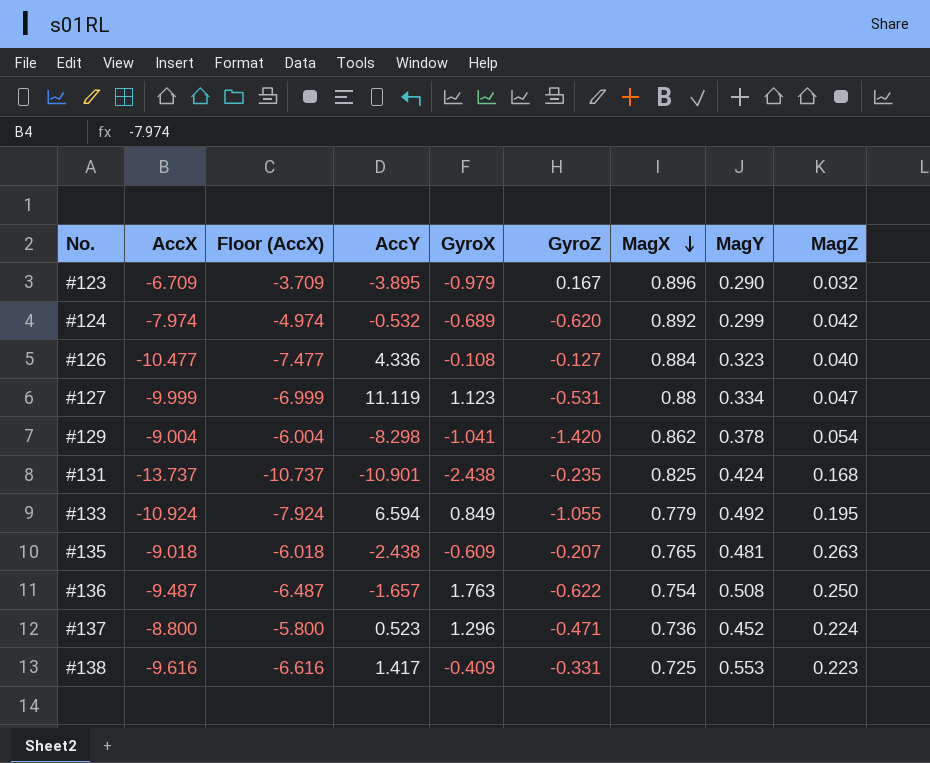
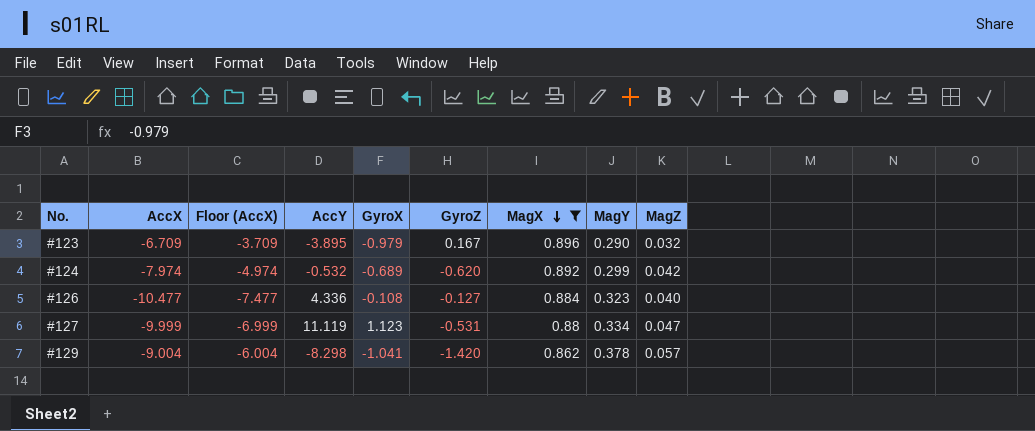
filter: none -> MagX >= 0.862
#129 | MagZ: 0.054 -> 0.057

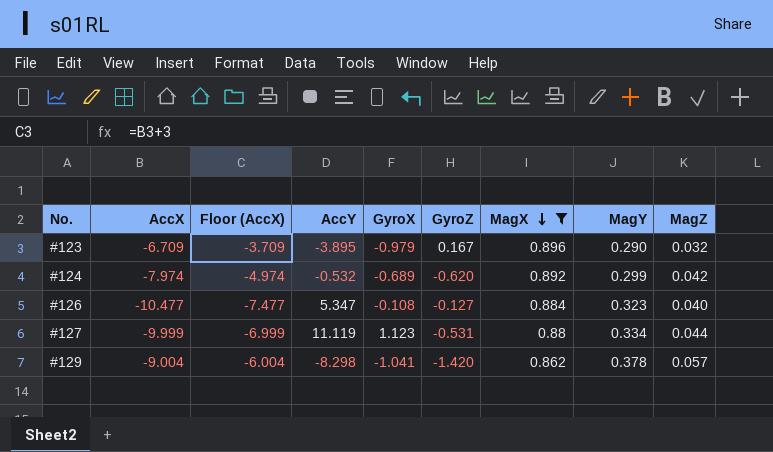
#126 | AccY: 4.336 -> 5.347
#127 | MagZ: 0.047 -> 0.044

